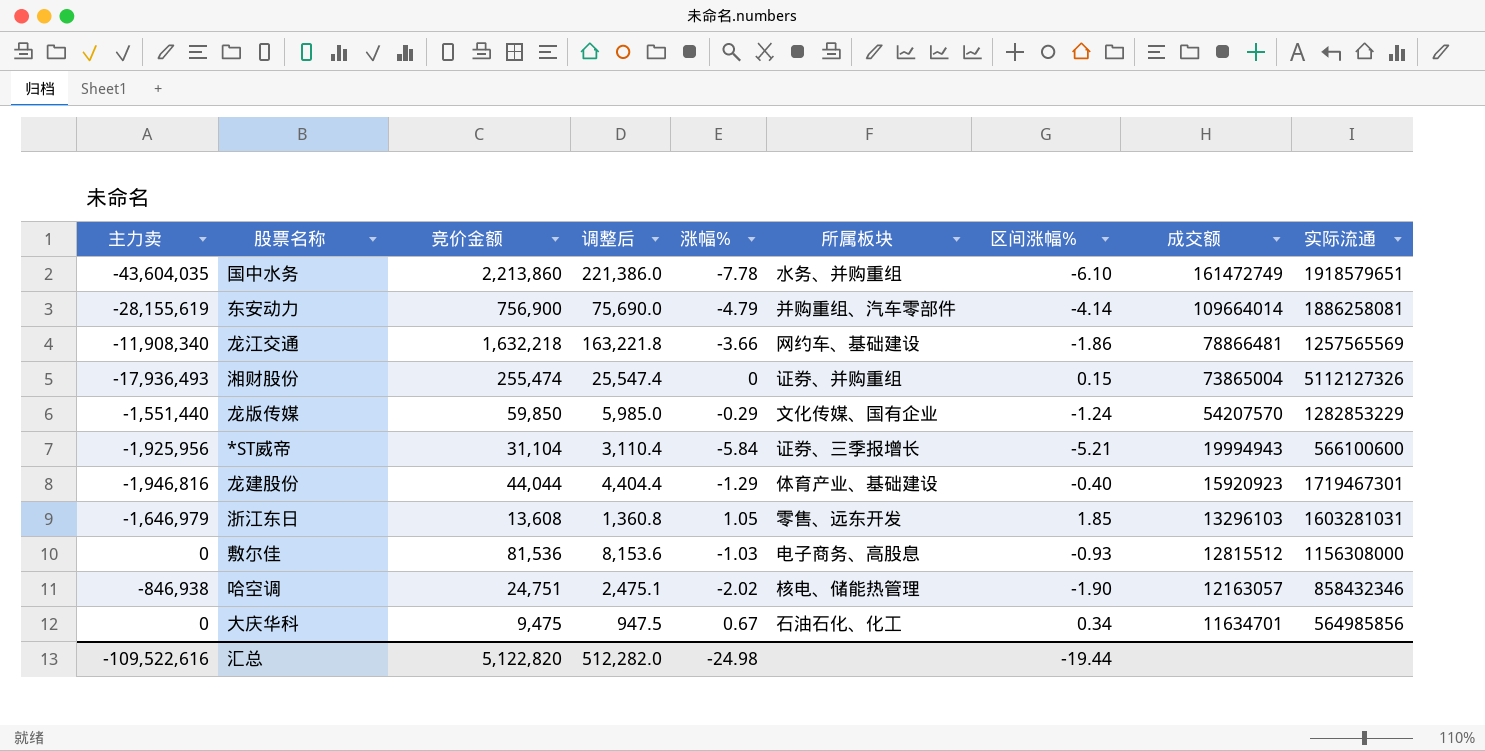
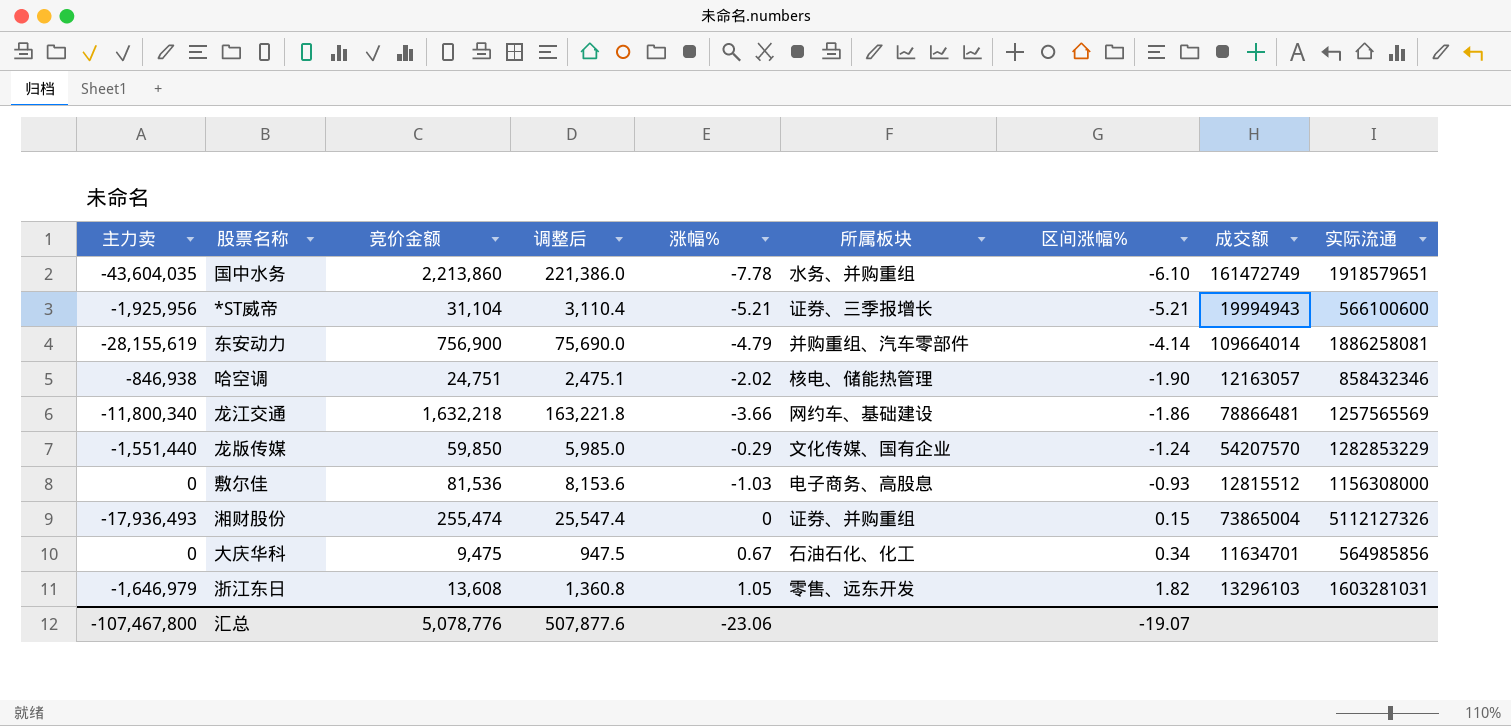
row order: 成交额 descending -> 区间涨幅% ascending
row 龙建股份: -1,946,816 | 44,044 | 4,404.4 | -1.29 | 体育产业、基础建设 | -0.40 | 15920923 | 1719467301 -> none
*ST威帝 | 涨幅%: -5.84 -> -5.21
龙江交通 | 主力卖: -11,908,340 -> -11,800,340
浙江东日 | 区间涨幅%: 1.85 -> 1.82
汇总 | 主力卖: -109,522,616 -> -107,467,800
汇总 | 竞价金额: 5,122,820 -> 5,078,776
汇总 | 调整后: 512,282.0 -> 507,877.6
汇总 | 涨幅%: -24.98 -> -23.06
汇总 | 区间涨幅%: -19.44 -> -19.07

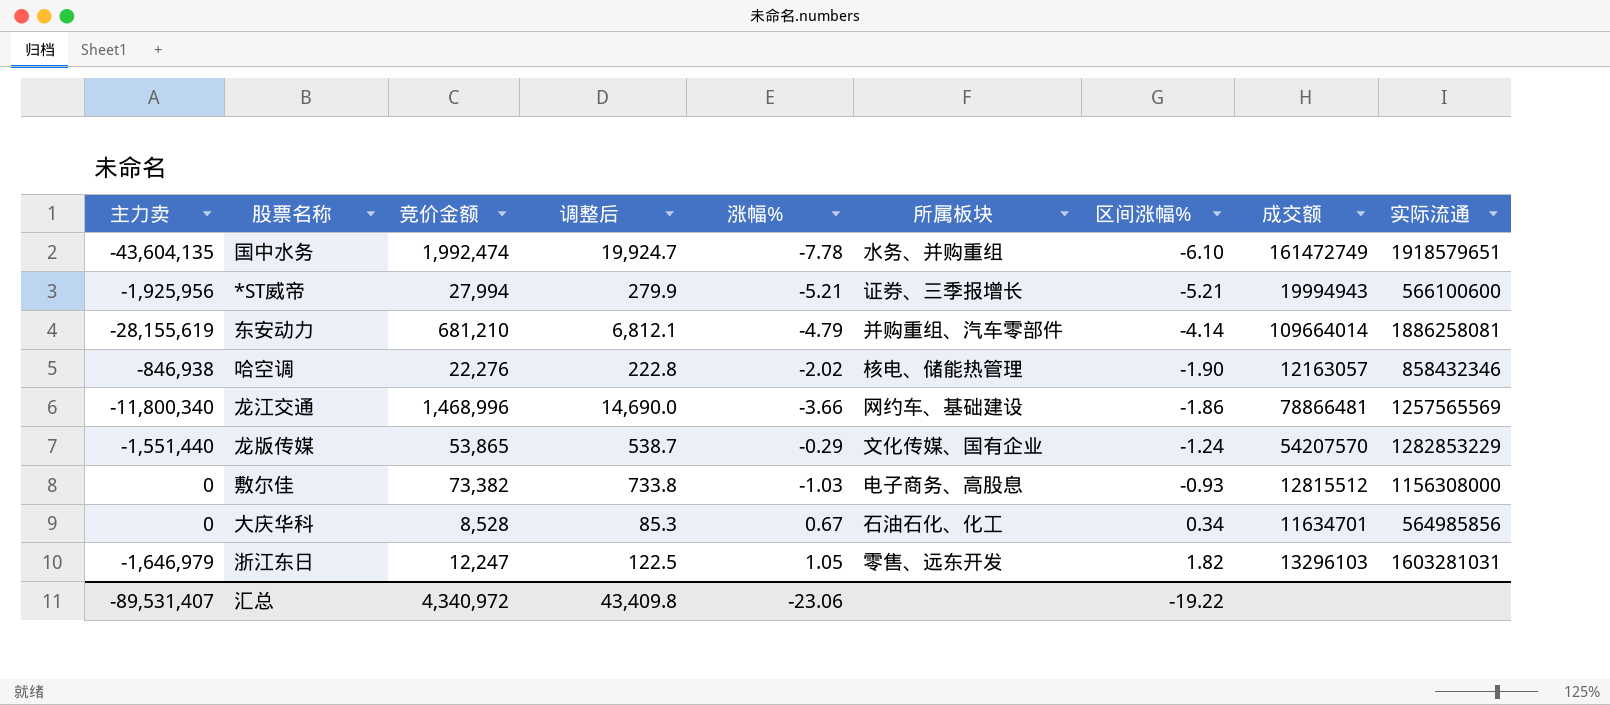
column 调整后 | formula: [竞价金额] * 0.1 -> [竞价金额] * 0.01
row 湘财股份: -17,936,493 | 255,474 | 25,547.4 | 0 | 证券、并购重组 | 0.15 | 73865004 | 5112127326 -> none
国中水务 | 主力卖: -43,604,035 -> -43,604,135
国中水务 | 竞价金额: 2,213,860 -> 1,992,474
*ST威帝 | 竞价金额: 31,104 -> 27,994
东安动力 | 竞价金额: 756,900 -> 681,210
哈空调 | 竞价金额: 24,751 -> 22,276
龙江交通 | 竞价金额: 1,632,218 -> 1,468,996
龙版传媒 | 竞价金额: 59,850 -> 53,865
敷尔佳 | 竞价金额: 81,536 -> 73,382
大庆华科 | 竞价金额: 9,475 -> 8,528
浙江东日 | 竞价金额: 13,608 -> 12,247
汇总 | 主力卖: -107,467,800 -> -89,531,407
汇总 | 竞价金额: 5,078,776 -> 4,340,972
汇总 | 调整后: 507,877.6 -> 43,409.8
汇总 | 区间涨幅%: -19.07 -> -19.22

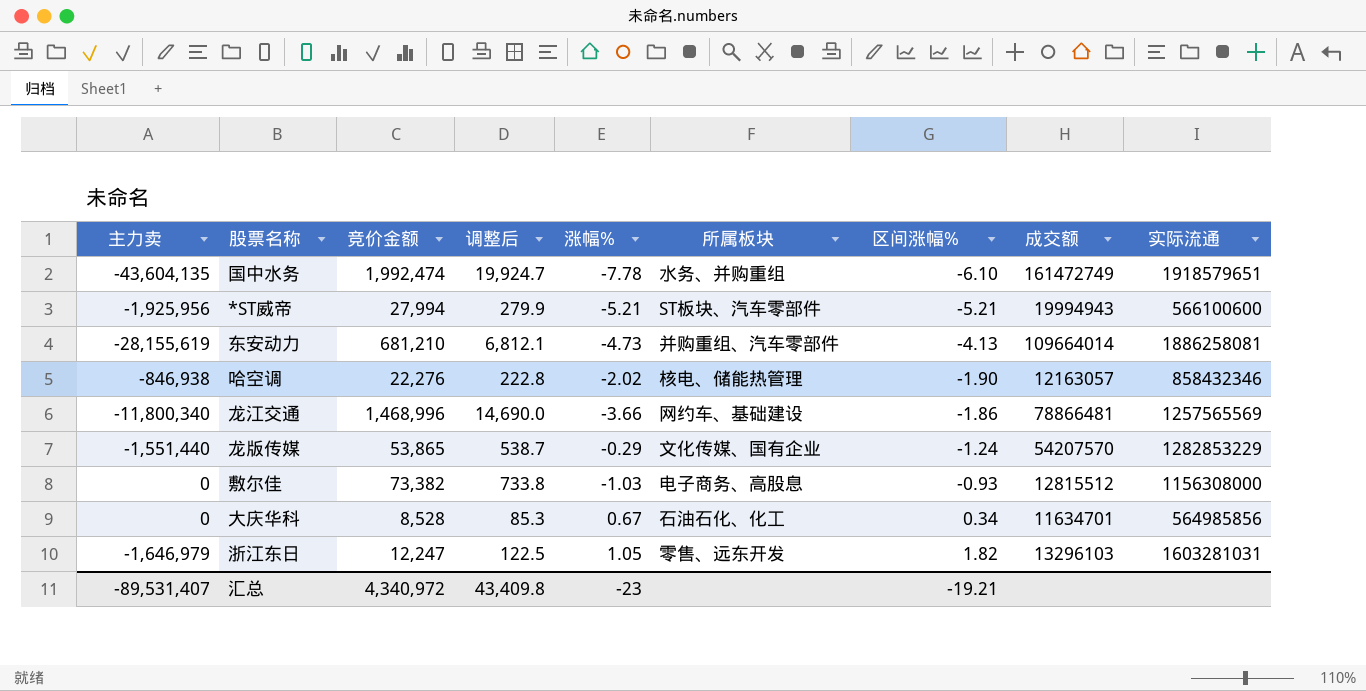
*ST威帝 | 所属板块: 证券、三季报增长 -> ST板块、汽车零部件
东安动力 | 涨幅%: -4.79 -> -4.73
东安动力 | 区间涨幅%: -4.14 -> -4.13
汇总 | 涨幅%: -23.06 -> -23
汇总 | 区间涨幅%: -19.22 -> -19.21

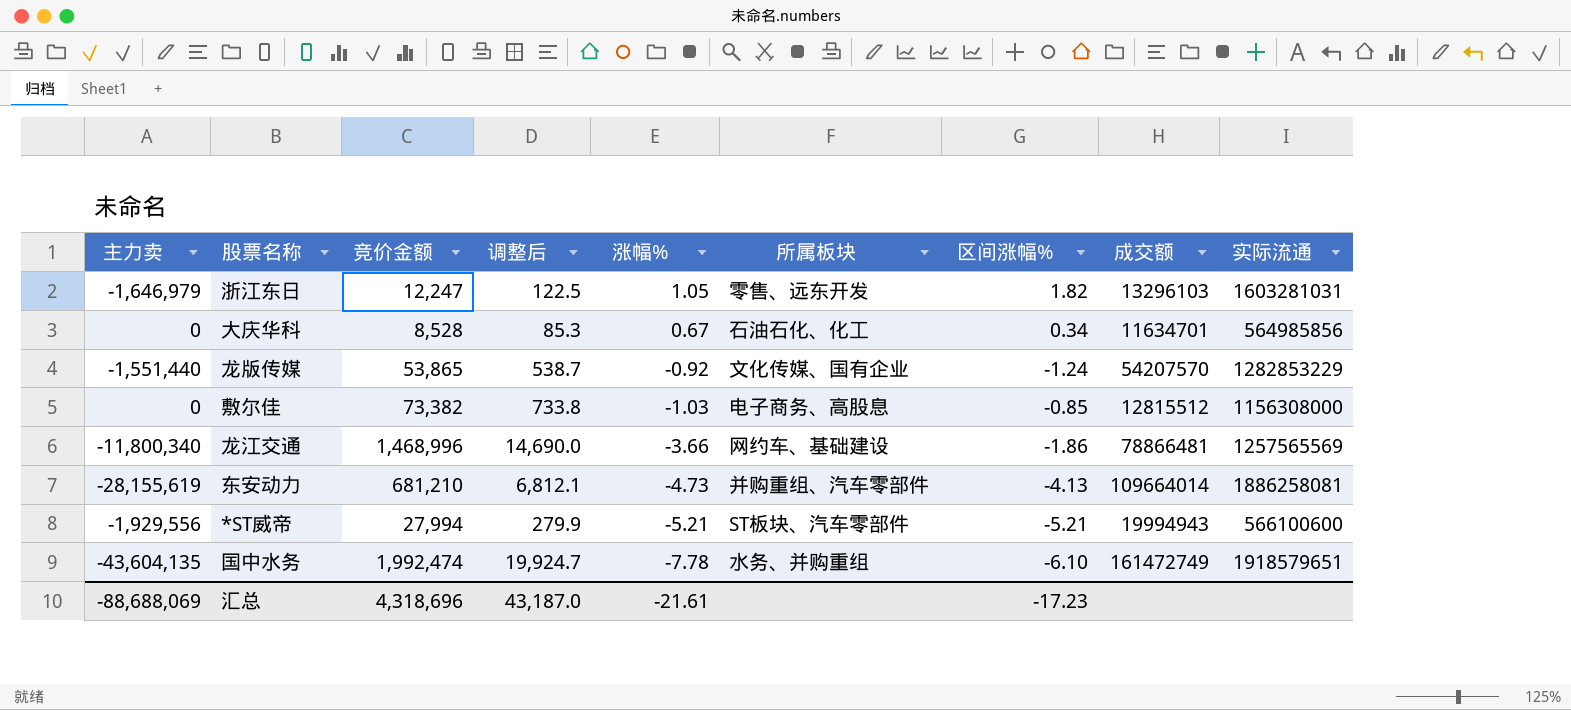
row order: 区间涨幅% ascending -> 涨幅% descending
row 哈空调: -846,938 | 22,276 | 222.8 | -2.02 | 核电、储能热管理 | -1.90 | 12163057 | 858432346 -> none
龙版传媒 | 涨幅%: -0.29 -> -0.92
敷尔佳 | 区间涨幅%: -0.93 -> -0.85
*ST威帝 | 主力卖: -1,925,956 -> -1,929,556
汇总 | 主力卖: -89,531,407 -> -88,688,069
汇总 | 竞价金额: 4,340,972 -> 4,318,696
汇总 | 调整后: 43,409.8 -> 43,187.0
汇总 | 涨幅%: -23 -> -21.61
汇总 | 区间涨幅%: -19.21 -> -17.23

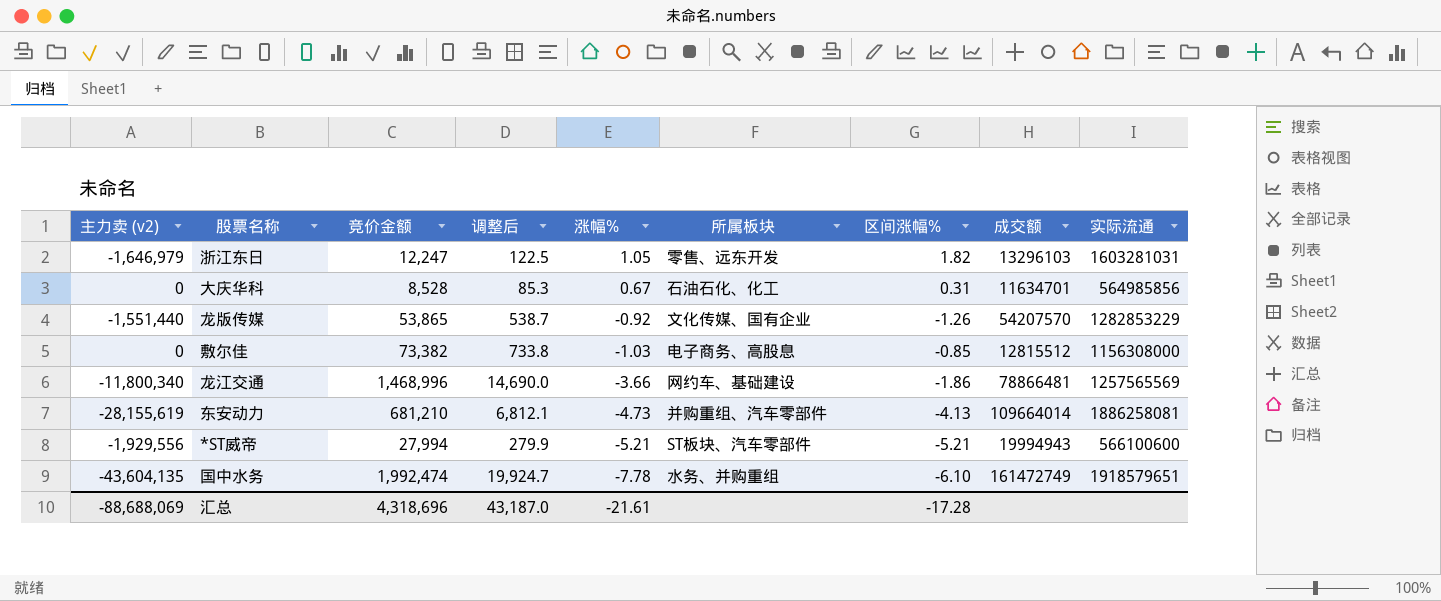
column name: 主力卖 -> 主力卖 (v2)
大庆华科 | 区间涨幅%: 0.34 -> 0.31
龙版传媒 | 区间涨幅%: -1.24 -> -1.26
汇总 | 区间涨幅%: -17.23 -> -17.28

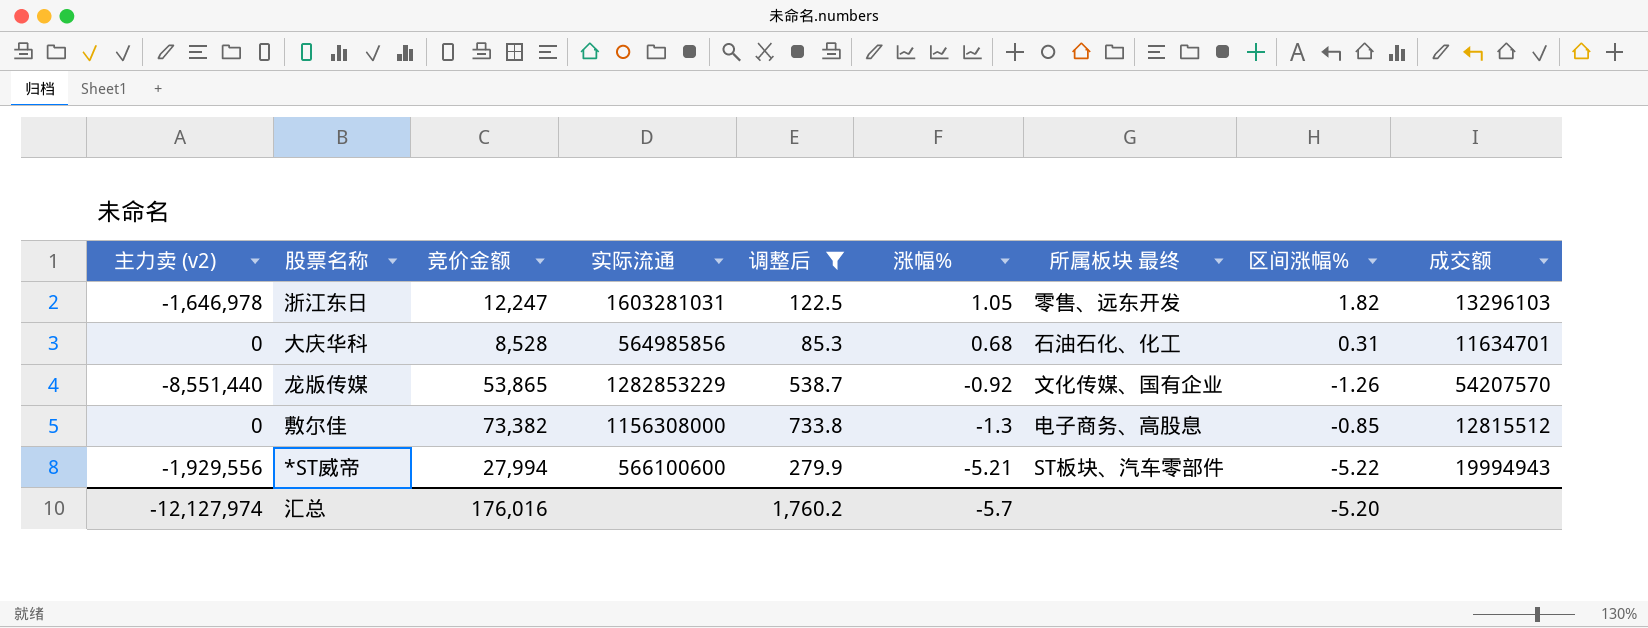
filter: none -> 调整后 <= 733.8
column 实际流通 | position: 9 -> 4
column name: 所属板块 -> 所属板块 最终
浙江东日 | 主力卖 (v2): -1,646,979 -> -1,646,978
大庆华科 | 涨幅%: 0.67 -> 0.68
龙版传媒 | 主力卖 (v2): -1,551,440 -> -8,551,440
敷尔佳 | 涨幅%: -1.03 -> -1.3
*ST威帝 | 区间涨幅%: -5.21 -> -5.22
汇总 | 主力卖 (v2): -88,688,069 -> -12,127,974
汇总 | 竞价金额: 4,318,696 -> 176,016
汇总 | 调整后: 43,187.0 -> 1,760.2
汇总 | 涨幅%: -21.61 -> -5.7
汇总 | 区间涨幅%: -17.28 -> -5.20

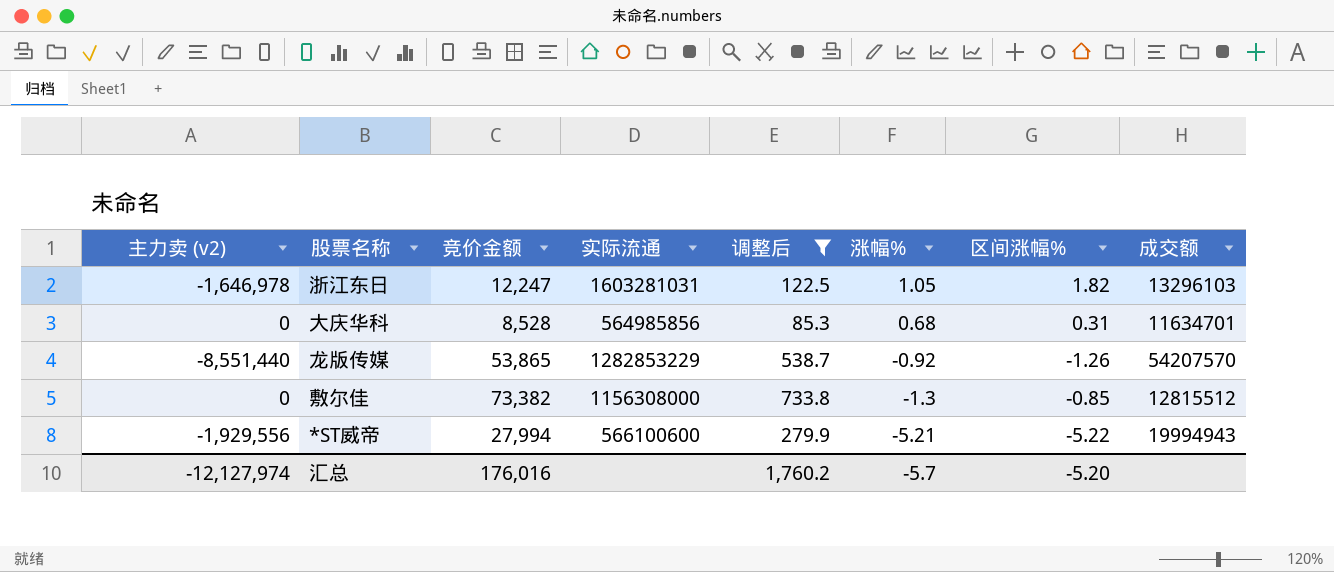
column 所属板块 最终 | position: 7 -> none

